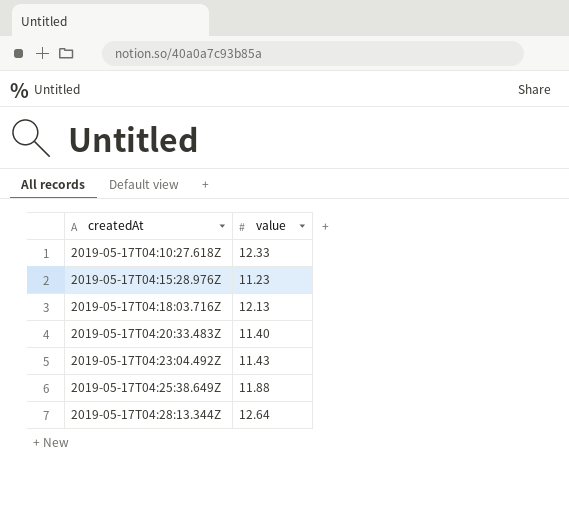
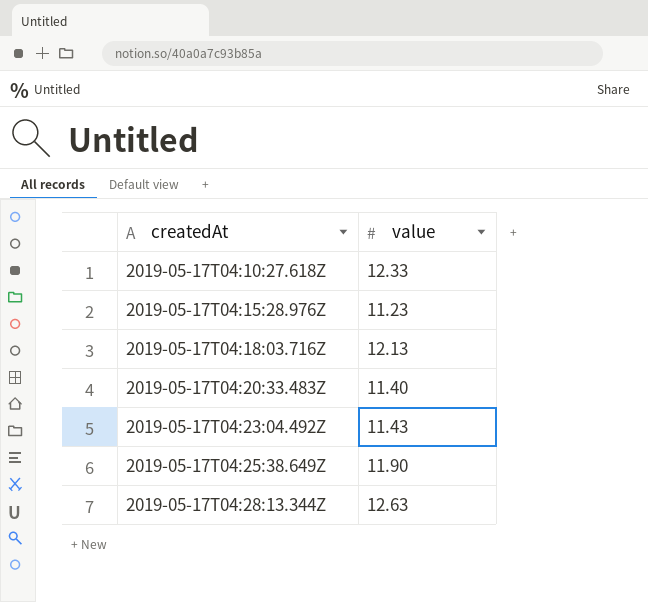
2019-05-17T04:25:38.649Z | value: 11.88 -> 11.90
2019-05-17T04:28:13.344Z | value: 12.64 -> 12.63

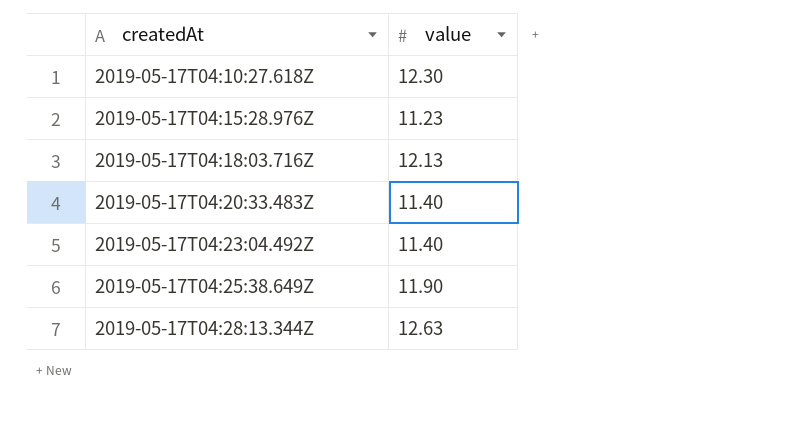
2019-05-17T04:10:27.618Z | value: 12.33 -> 12.30
2019-05-17T04:23:04.492Z | value: 11.43 -> 11.40

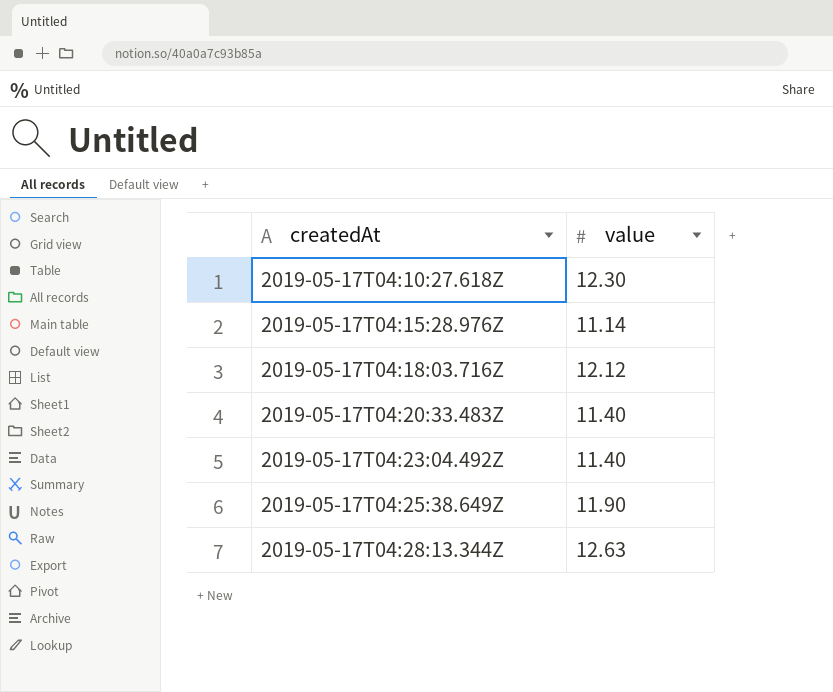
2019-05-17T04:15:28.976Z | value: 11.23 -> 11.14
2019-05-17T04:18:03.716Z | value: 12.13 -> 12.12

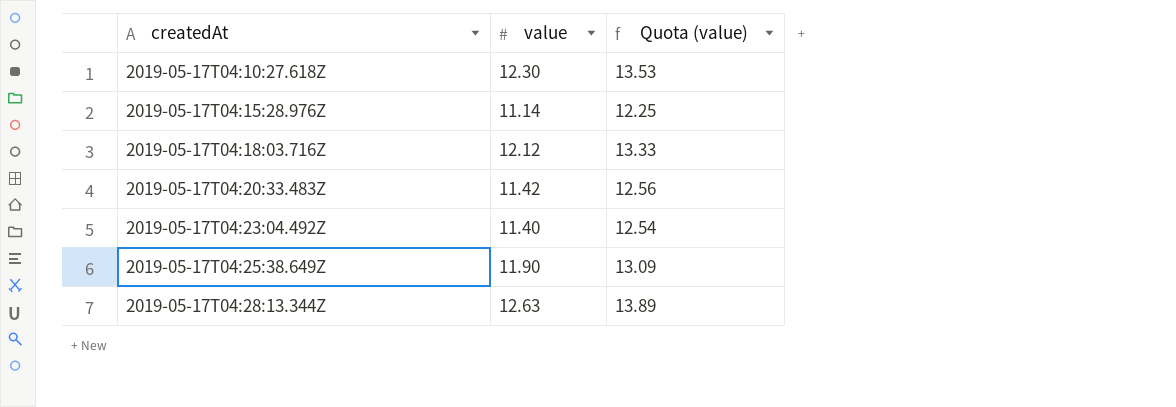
column Quota (value) | formula: none -> [value] * 1.1
2019-05-17T04:20:33.483Z | value: 11.40 -> 11.42

